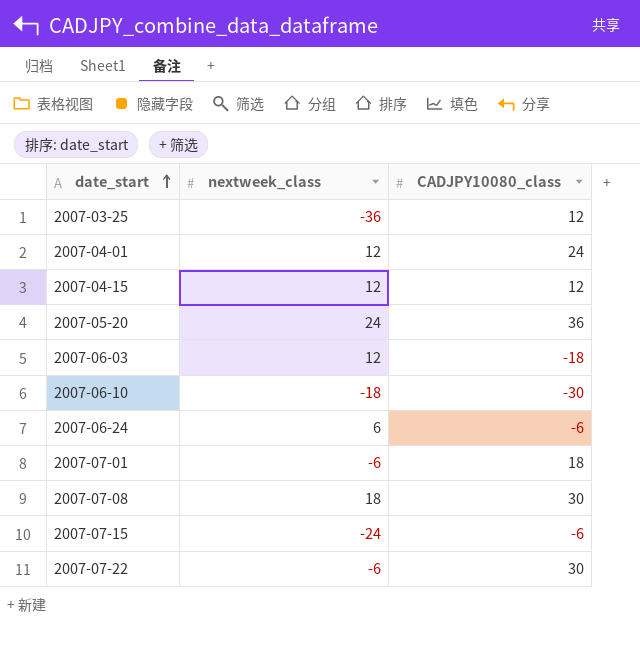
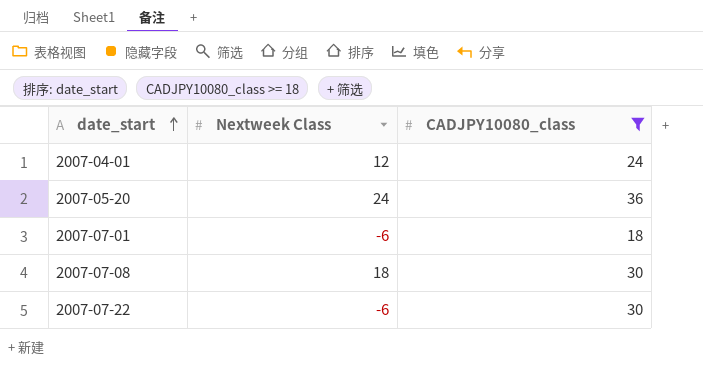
filter: none -> CADJPY10080_class >= 18
column name: nextweek_class -> Nextweek Class

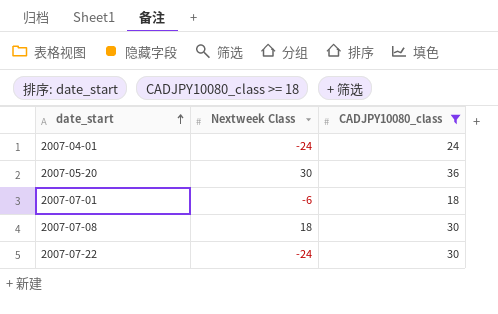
2007-04-01 | Nextweek Class: 12 -> -24
2007-05-20 | Nextweek Class: 24 -> 30
2007-07-22 | Nextweek Class: -6 -> -24

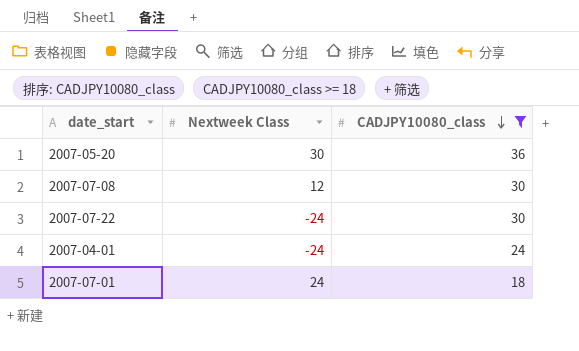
row order: date_start ascending -> CADJPY10080_class descending
2007-07-08 | Nextweek Class: 18 -> 12
2007-07-01 | Nextweek Class: -6 -> 24

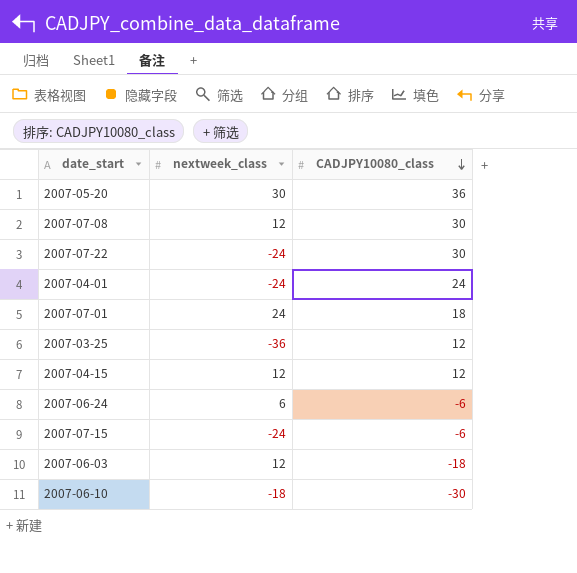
filter: CADJPY10080_class >= 18 -> none
column name: Nextweek Class -> nextweek_class

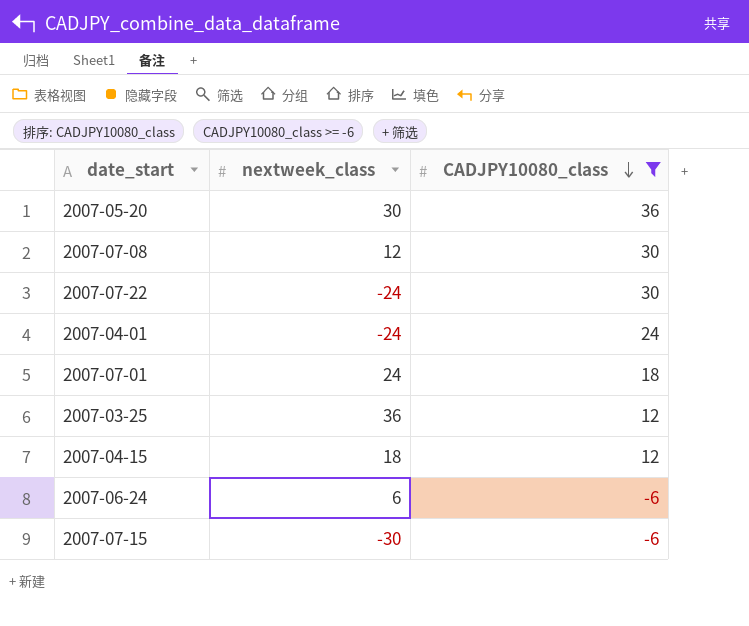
filter: none -> CADJPY10080_class >= -6
2007-03-25 | nextweek_class: -36 -> 36
2007-04-15 | nextweek_class: 12 -> 18
2007-07-15 | nextweek_class: -24 -> -30

